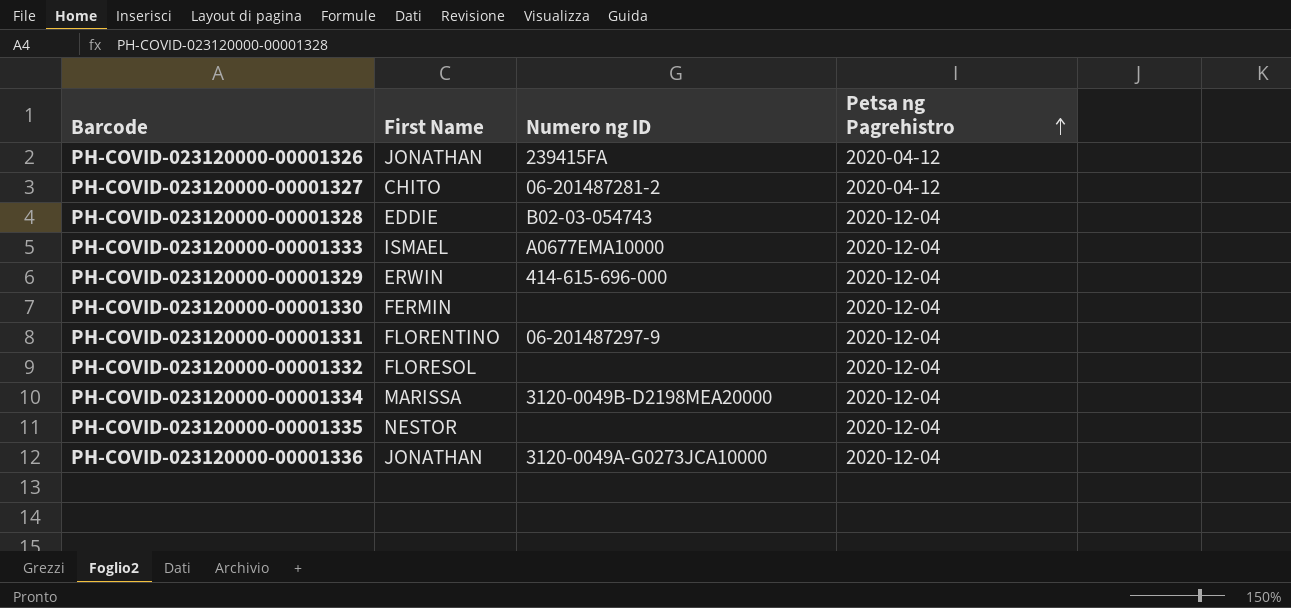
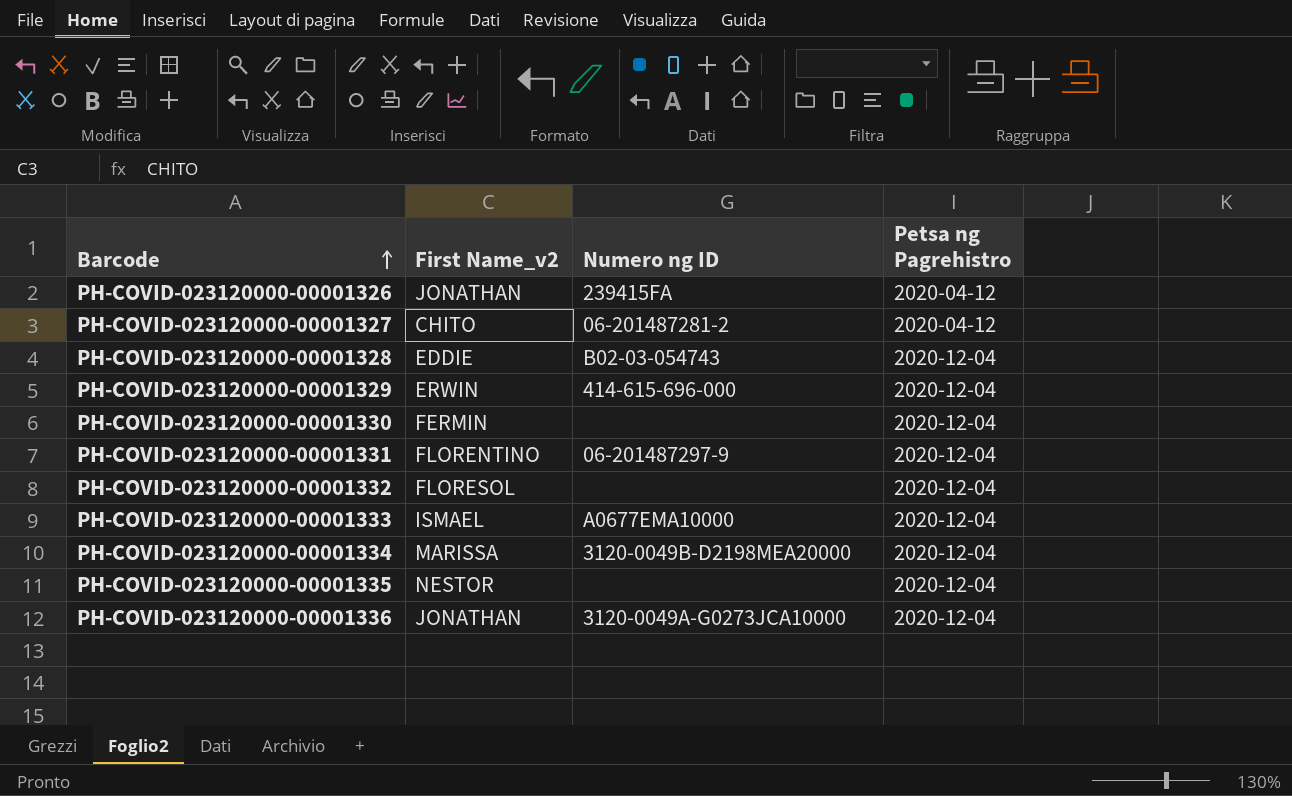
row order: Petsa ng Pagrehistro ascending -> Barcode ascending
column name: First Name -> First Name_v2

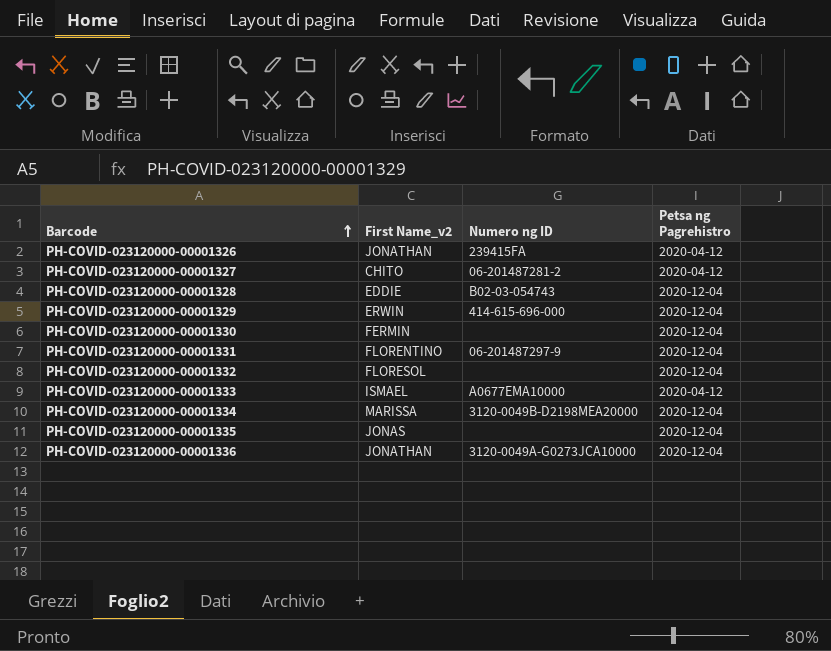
PH-COVID-023120000-00001333 | Petsa ng Pagrehistro: 2020-12-04 -> 2020-04-12
PH-COVID-023120000-00001335 | First Name_v2: NESTOR -> JONAS

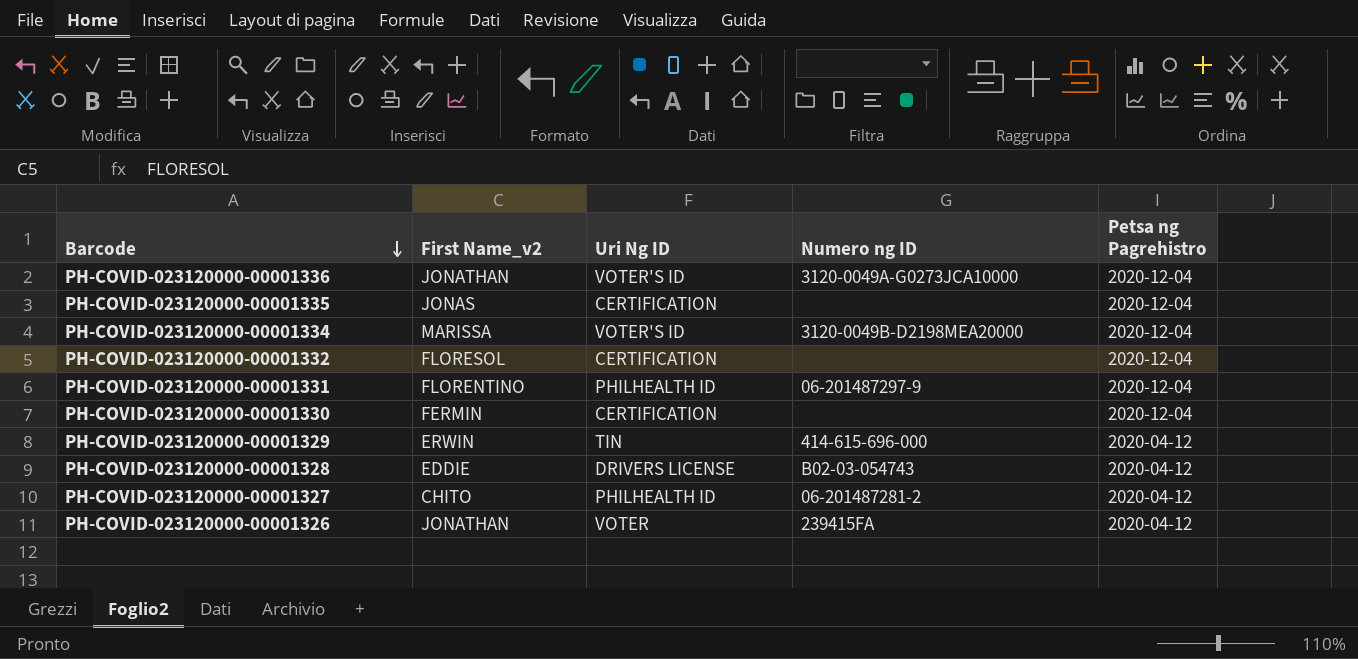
row order: Barcode ascending -> Barcode descending
column Uri Ng ID | position: none -> 3
row PH-COVID-023120000-00001333: ISMAEL | A0677EMA10000 | 2020-04-12 -> none
PH-COVID-023120000-00001329 | Petsa ng Pagrehistro: 2020-12-04 -> 2020-04-12
PH-COVID-023120000-00001328 | Petsa ng Pagrehistro: 2020-12-04 -> 2020-04-12

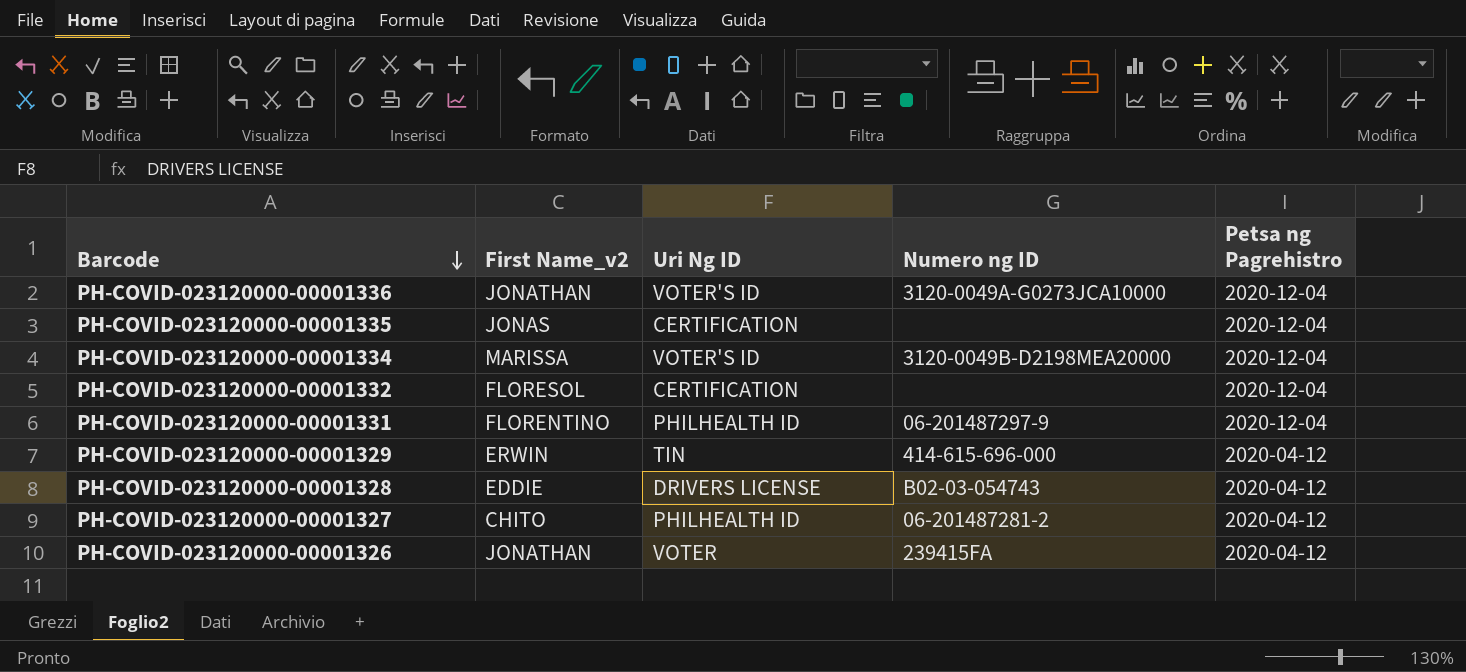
row PH-COVID-023120000-00001330: FERMIN | CERTIFICATION | none | 2020-12-04 -> none

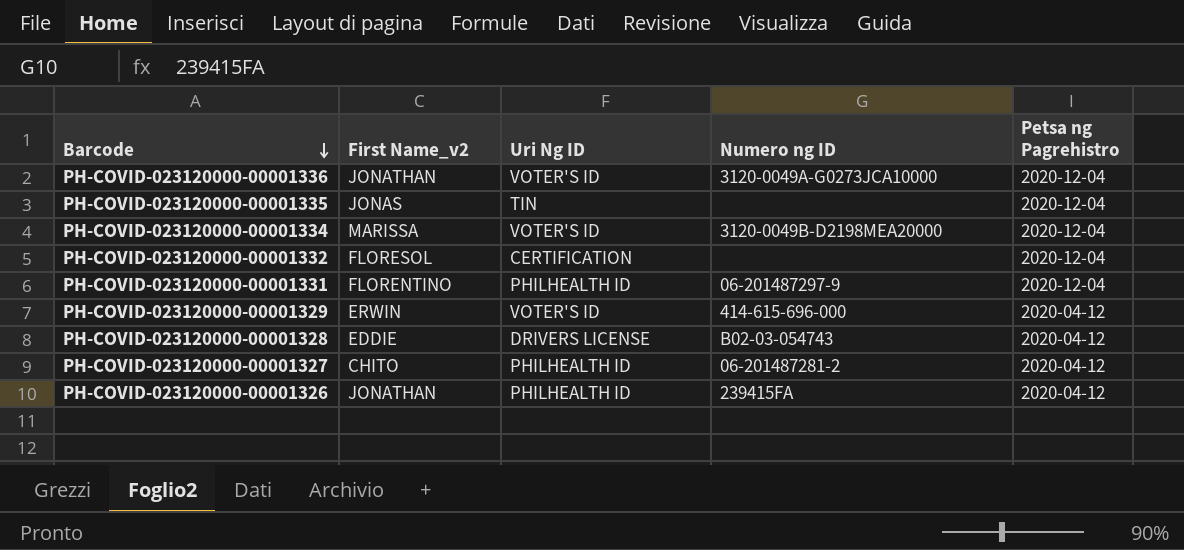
PH-COVID-023120000-00001335 | Uri Ng ID: CERTIFICATION -> TIN
PH-COVID-023120000-00001329 | Uri Ng ID: TIN -> VOTER'S ID
PH-COVID-023120000-00001326 | Uri Ng ID: VOTER -> PHILHEALTH ID

